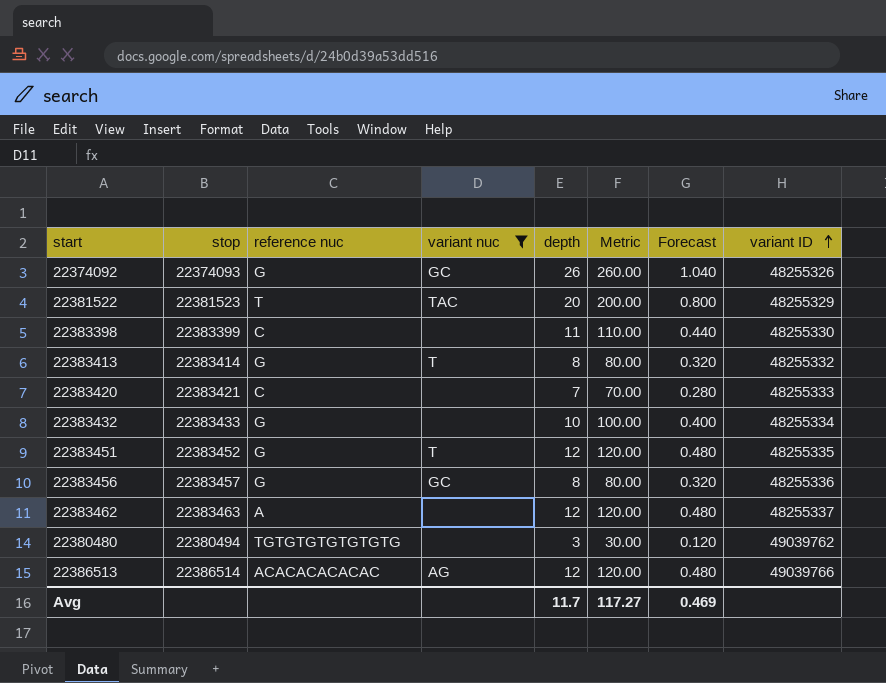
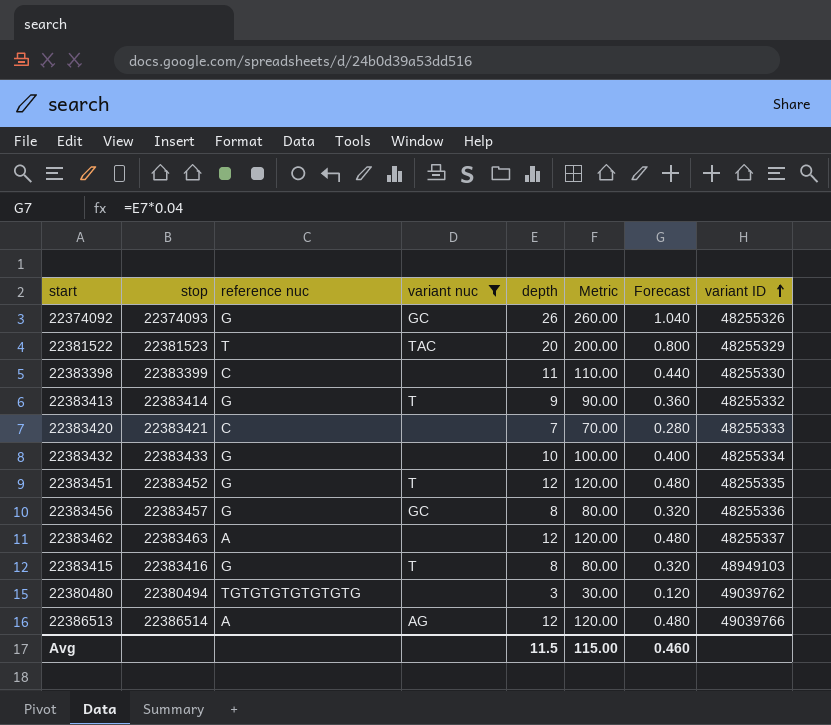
22383413 | depth: 8 -> 9
22383413 | Metric: 80.00 -> 90.00
22383413 | Forecast: 0.320 -> 0.360
row 22383415: none -> 22383416 | G | T | 8 | 80.00 | 0.320 | 48949103
22386513 | reference nuc: ACACACACACAC -> A
Avg | depth: 11.7 -> 11.5
Avg | Metric: 117.27 -> 115.00
Avg | Forecast: 0.469 -> 0.460

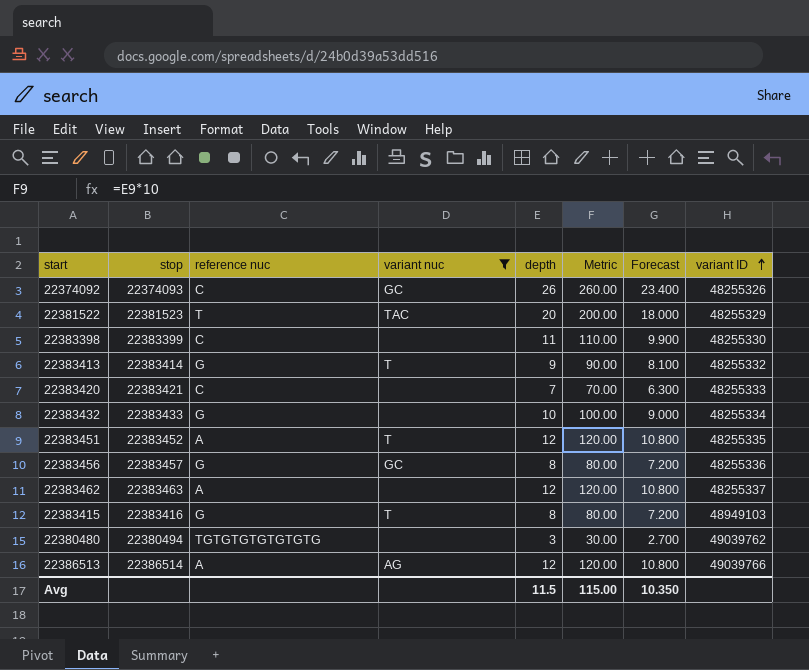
column Forecast | formula: [depth] * 0.04 -> [depth] * 0.9
22374092 | reference nuc: G -> C
22383451 | reference nuc: G -> A
Avg | Forecast: 0.460 -> 10.350

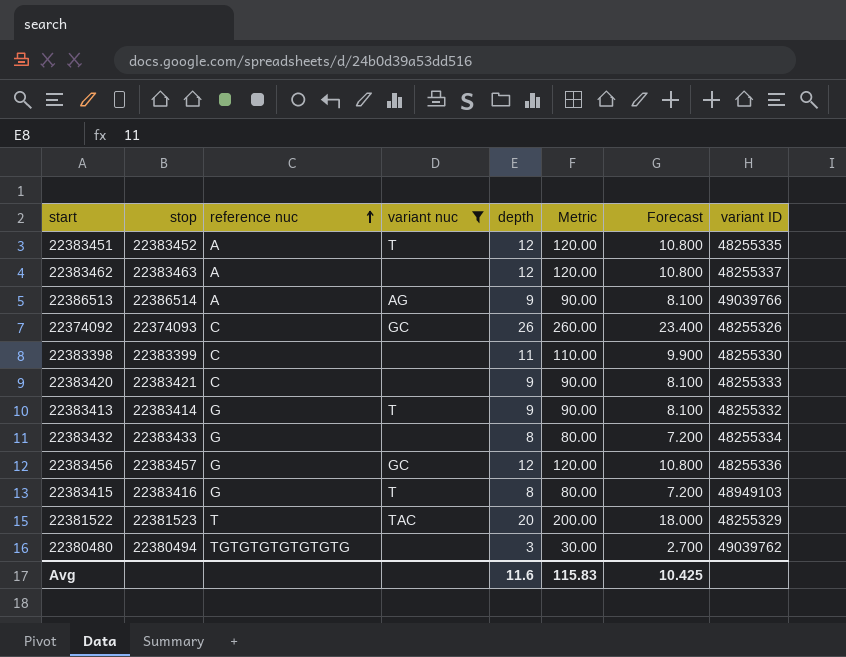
row order: variant ID ascending -> reference nuc ascending
22386513 | depth: 12 -> 9
22386513 | Metric: 120.00 -> 90.00
22386513 | Forecast: 10.800 -> 8.100
22383420 | depth: 7 -> 9
22383420 | Metric: 70.00 -> 90.00
22383420 | Forecast: 6.300 -> 8.100
22383432 | depth: 10 -> 8
22383432 | Metric: 100.00 -> 80.00
22383432 | Forecast: 9.000 -> 7.200
22383456 | depth: 8 -> 12
22383456 | Metric: 80.00 -> 120.00
22383456 | Forecast: 7.200 -> 10.800
Avg | depth: 11.5 -> 11.6
Avg | Metric: 115.00 -> 115.83
Avg | Forecast: 10.350 -> 10.425

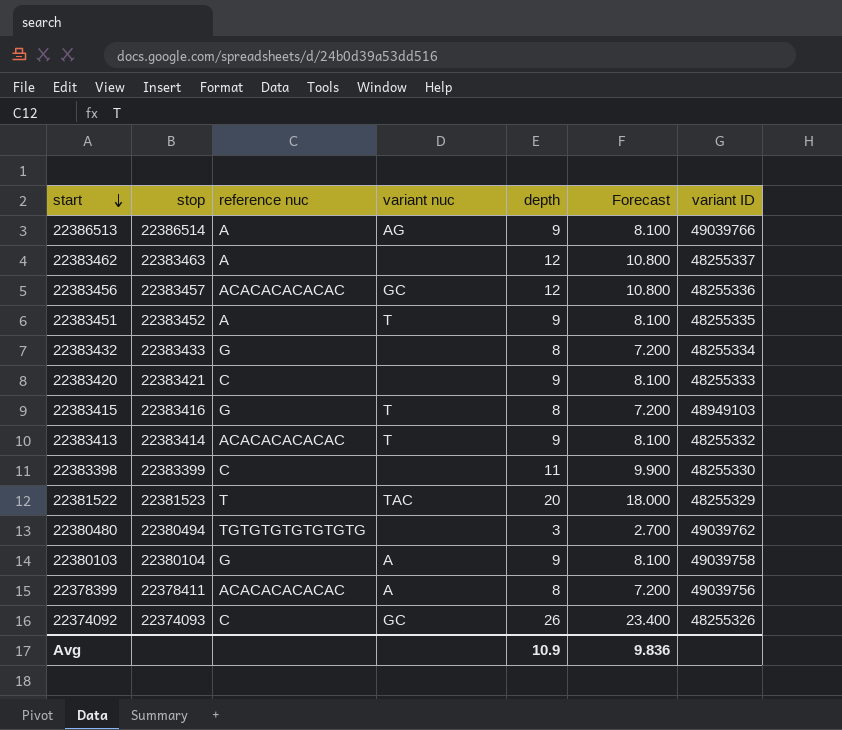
filter: variant nuc != A -> none
row order: reference nuc ascending -> start descending
column Metric | formula: [depth] * 10 -> none
22383456 | reference nuc: G -> ACACACACACAC
22383451 | depth: 12 -> 9
22383451 | Forecast: 10.800 -> 8.100
22383413 | reference nuc: G -> ACACACACACAC
Avg | depth: 11.6 -> 10.9
Avg | Forecast: 10.425 -> 9.836

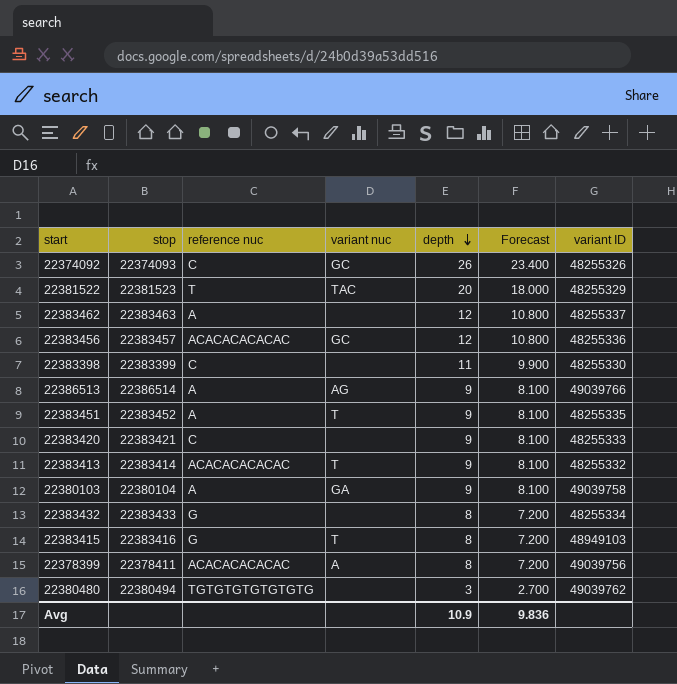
row order: start descending -> depth descending
22380103 | reference nuc: G -> A
22380103 | variant nuc: A -> GA

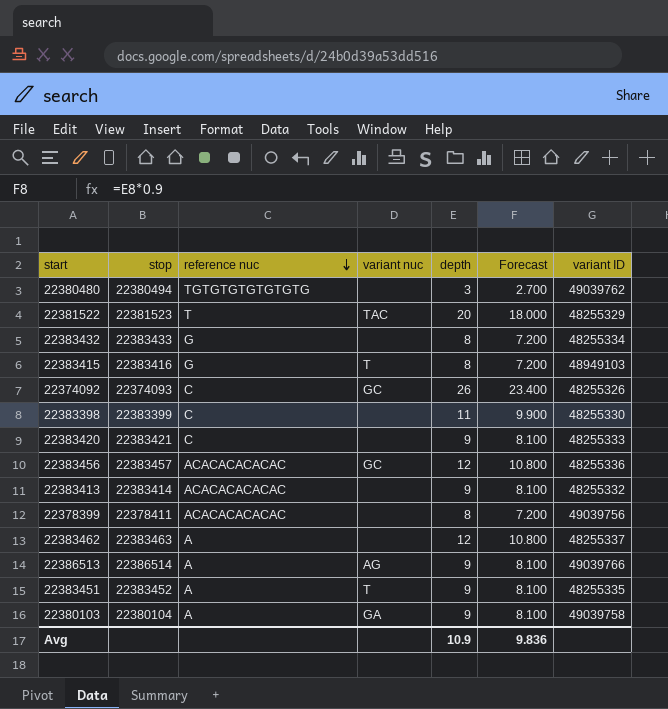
row order: depth descending -> reference nuc descending
22383413 | variant nuc: T -> none
22378399 | variant nuc: A -> none

